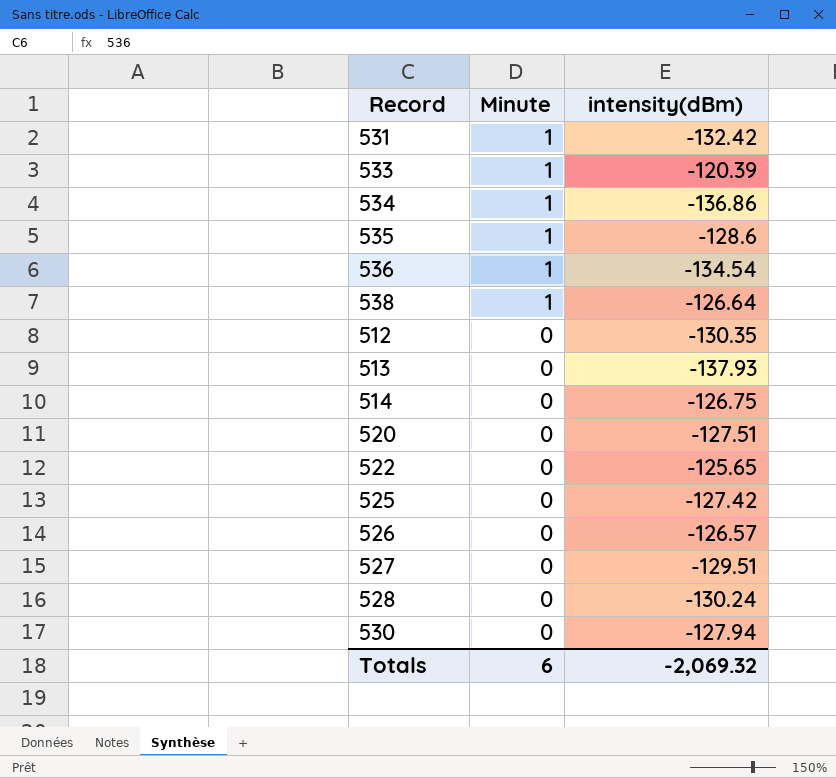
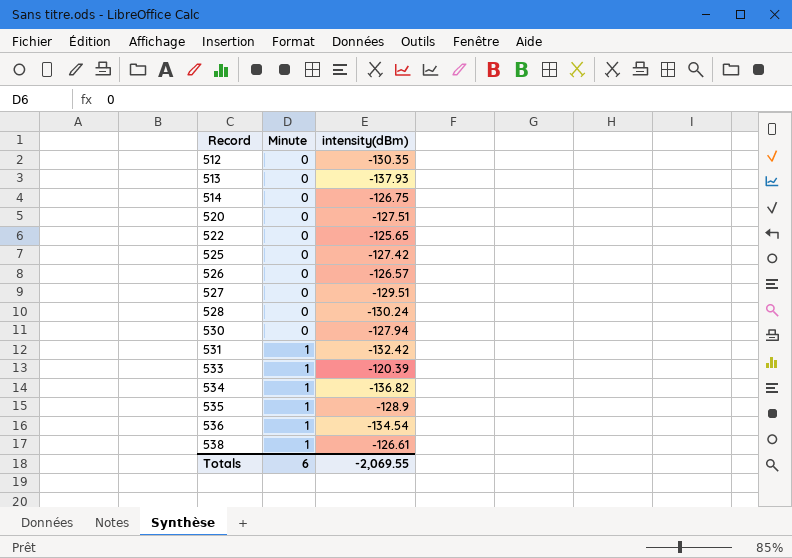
row order: Minute descending -> Record ascending
534 | intensity(dBm): -136.86 -> -136.82
535 | intensity(dBm): -128.6 -> -128.9
538 | intensity(dBm): -126.64 -> -126.61
Totals | intensity(dBm): -2,069.32 -> -2,069.55

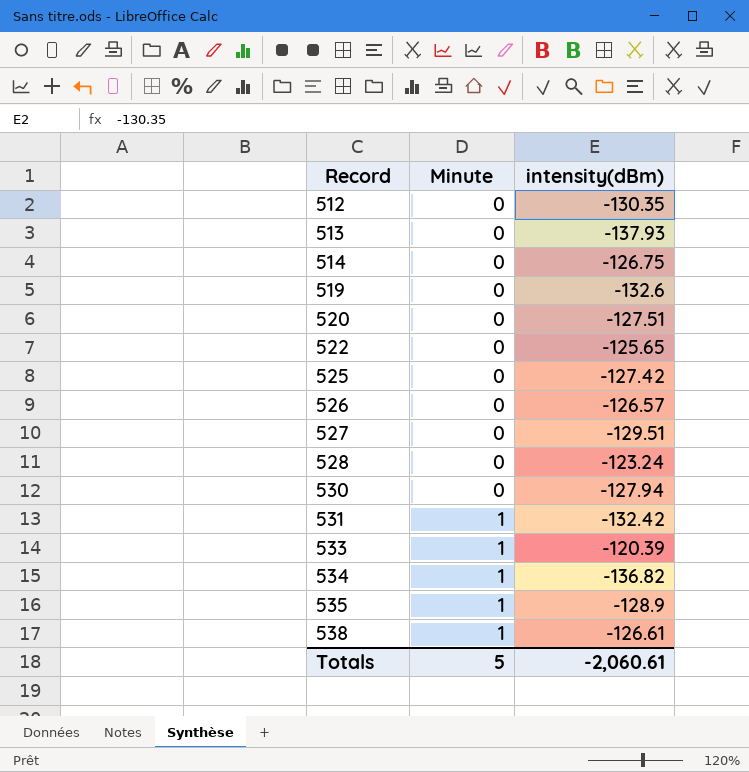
row 536: 1 | -134.54 -> none
row 519: none -> 0 | -132.6
528 | intensity(dBm): -130.24 -> -123.24
Totals | Minute: 6 -> 5
Totals | intensity(dBm): -2,069.55 -> -2,060.61

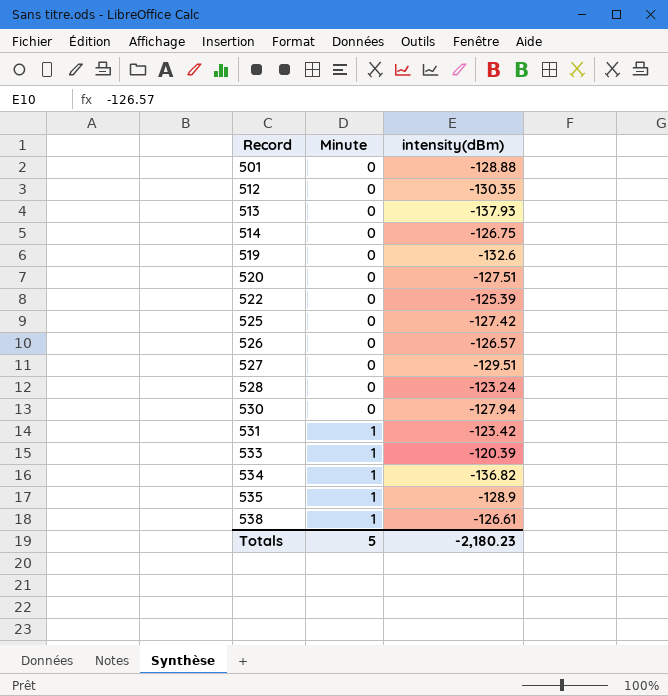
row 501: none -> 0 | -128.88
522 | intensity(dBm): -125.65 -> -125.39
531 | intensity(dBm): -132.42 -> -123.42
Totals | intensity(dBm): -2,060.61 -> -2,180.23

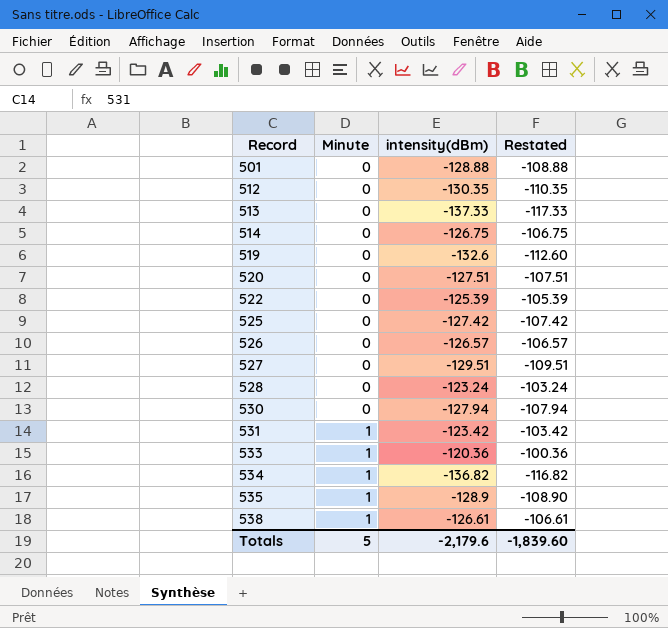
column Restated | formula: none -> [intensity(dBm)] + 20
513 | intensity(dBm): -137.93 -> -137.33
533 | intensity(dBm): -120.39 -> -120.36
Totals | intensity(dBm): -2,180.23 -> -2,179.6

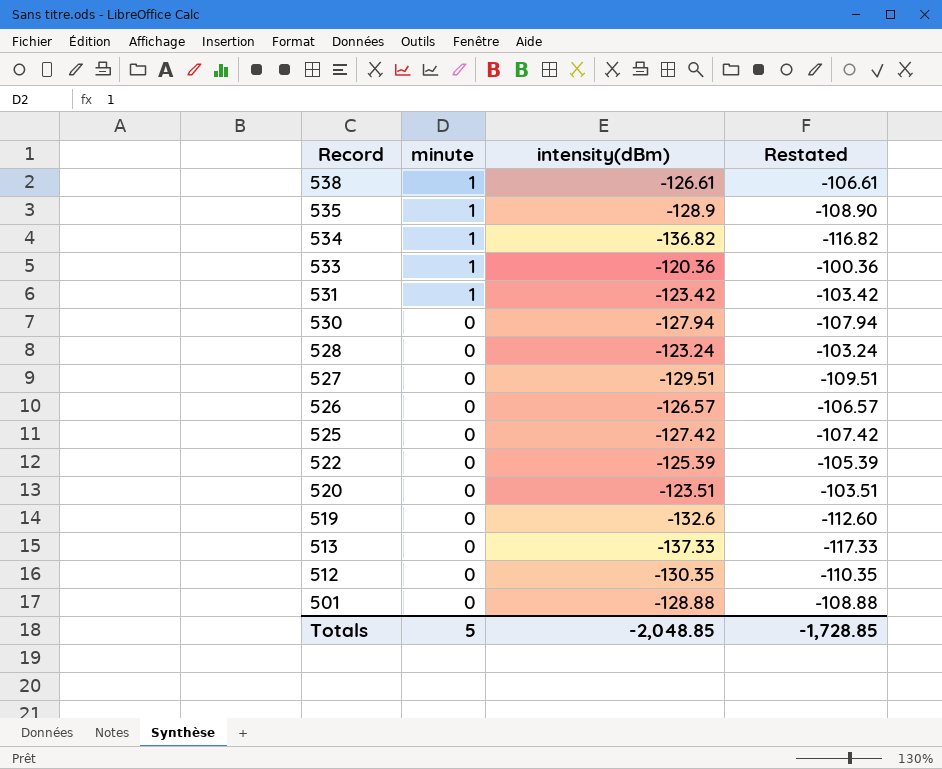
row order: Record ascending -> Record descending
column name: Minute -> minute
row 514: 0 | -126.75 | -106.75 -> none
520 | intensity(dBm): -127.51 -> -123.51
520 | Restated: -107.51 -> -103.51
Totals | intensity(dBm): -2,179.6 -> -2,048.85
Totals | Restated: -1,839.60 -> -1,728.85

